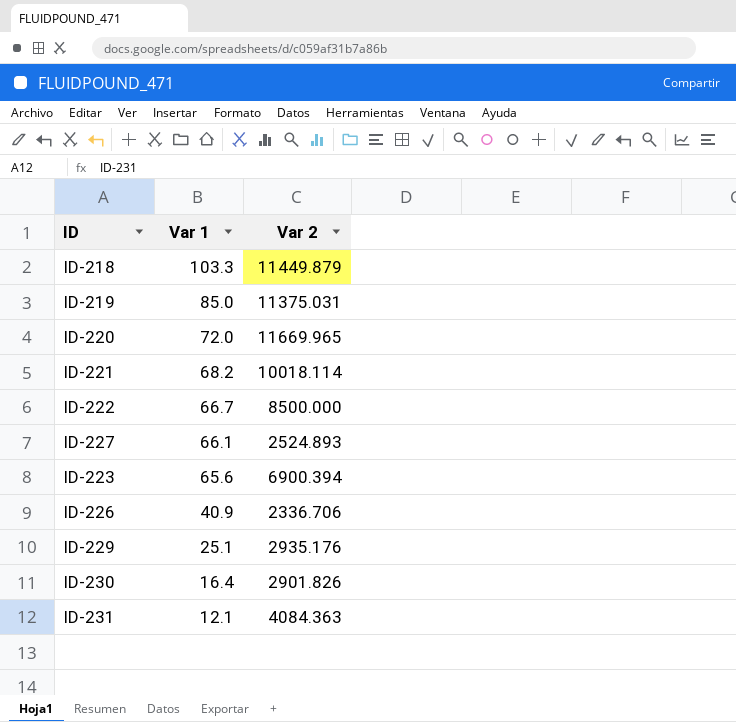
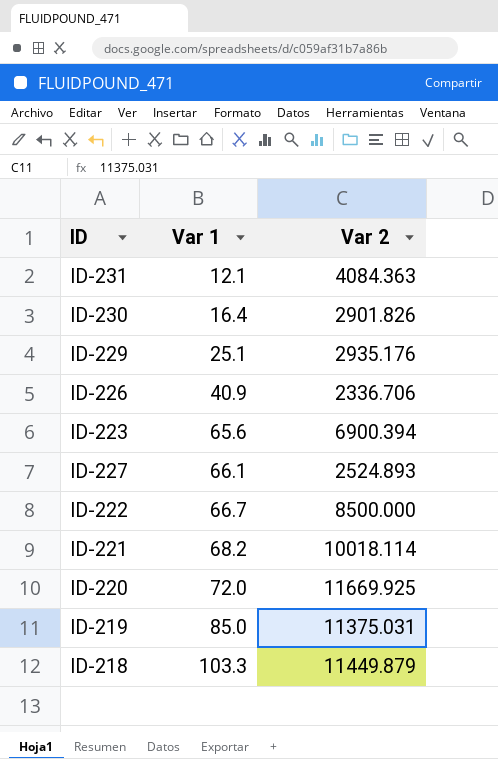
row order: Var 1 descending -> Var 1 ascending
ID-220 | Var 2: 11669.965 -> 11669.925

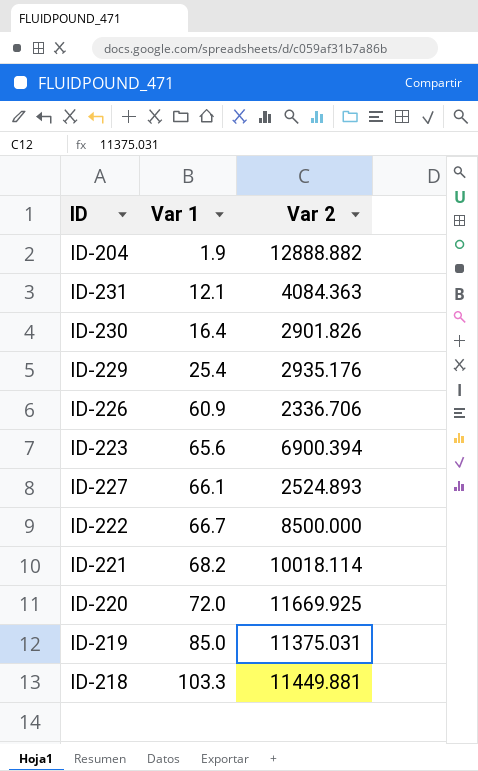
row ID-204: none -> 1.9 | 12888.882
ID-229 | Var 1: 25.1 -> 25.4
ID-226 | Var 1: 40.9 -> 60.9
ID-218 | Var 2: 11449.879 -> 11449.881

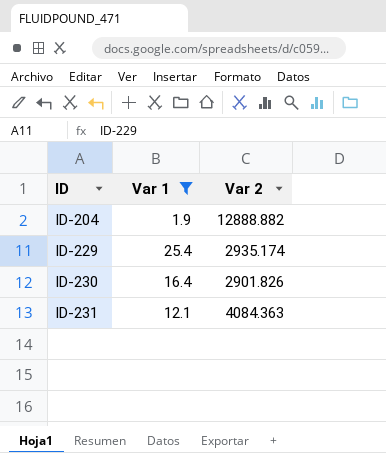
filter: none -> Var 1 <= 25.4
row order: Var 1 ascending -> ID ascending
ID-229 | Var 2: 2935.176 -> 2935.174

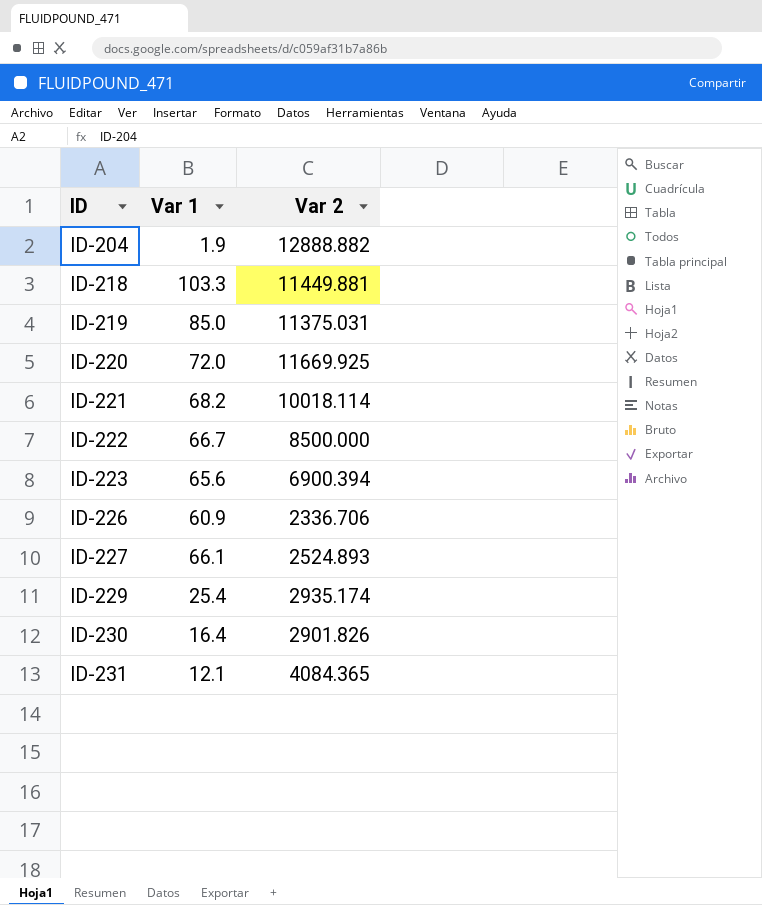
filter: Var 1 <= 25.4 -> none
ID-231 | Var 2: 4084.363 -> 4084.365

